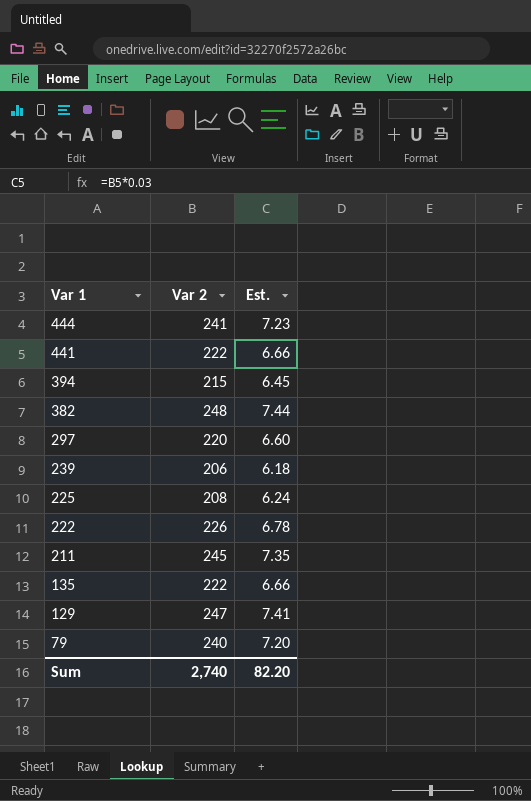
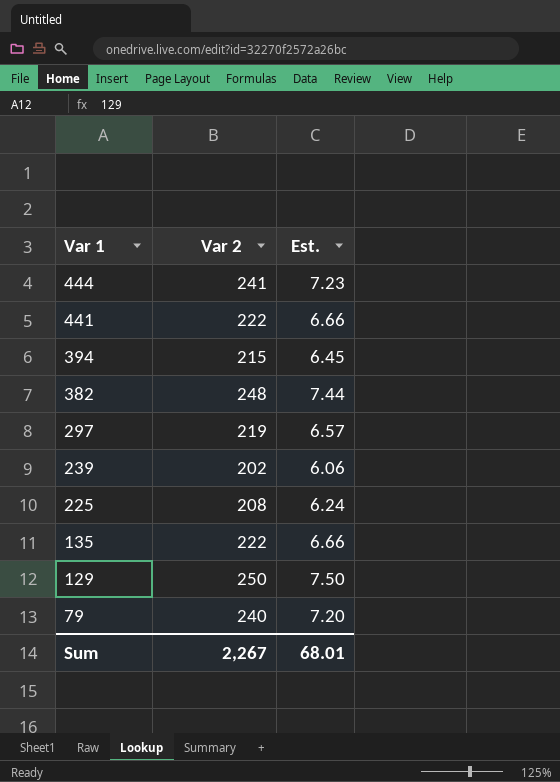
row 222: 226 | 6.78 -> none
row 211: 245 | 7.35 -> none
297 | Var 2: 220 -> 219
297 | Est.: 6.60 -> 6.57
239 | Var 2: 206 -> 202
239 | Est.: 6.18 -> 6.06
129 | Var 2: 247 -> 250
129 | Est.: 7.41 -> 7.50
Sum | Var 2: 2,740 -> 2,267
Sum | Est.: 82.20 -> 68.01

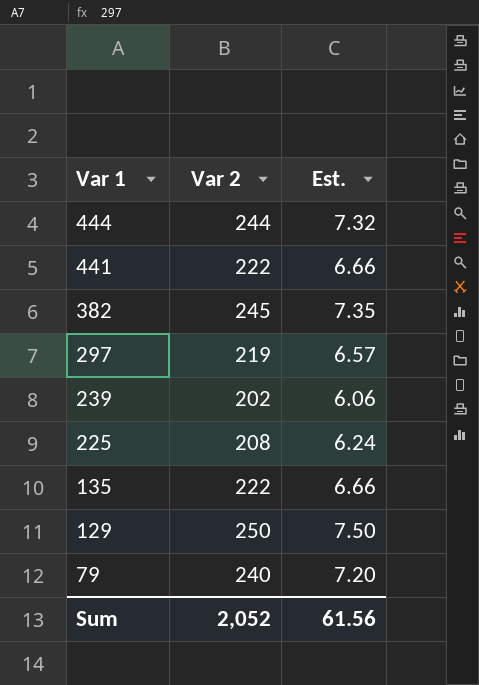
row 394: 215 | 6.45 -> none
444 | Var 2: 241 -> 244
444 | Est.: 7.23 -> 7.32
382 | Var 2: 248 -> 245
382 | Est.: 7.44 -> 7.35
Sum | Var 2: 2,267 -> 2,052
Sum | Est.: 68.01 -> 61.56

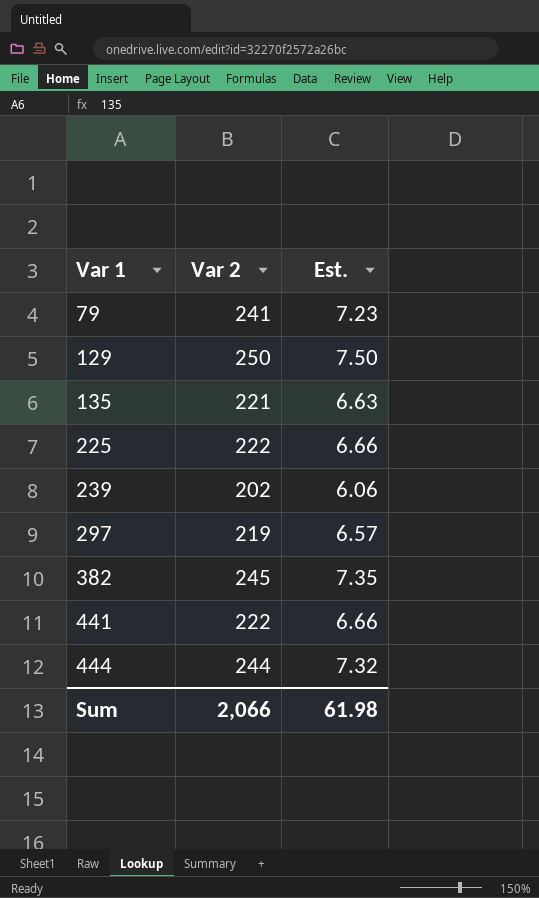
row order: Var 1 descending -> Var 1 ascending
79 | Var 2: 240 -> 241
79 | Est.: 7.20 -> 7.23
135 | Var 2: 222 -> 221
135 | Est.: 6.66 -> 6.63
225 | Var 2: 208 -> 222
225 | Est.: 6.24 -> 6.66
Sum | Var 2: 2,052 -> 2,066
Sum | Est.: 61.56 -> 61.98

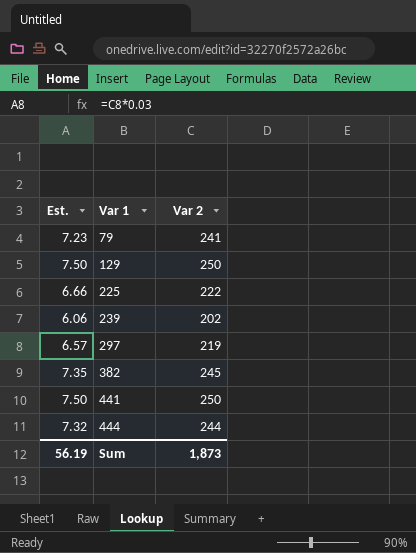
column Est. | position: 3 -> 1
row 135: 221 | 6.63 -> none
441 | Est.: 6.66 -> 7.50
441 | Var 2: 222 -> 250
Sum | Est.: 61.98 -> 56.19
Sum | Var 2: 2,066 -> 1,873

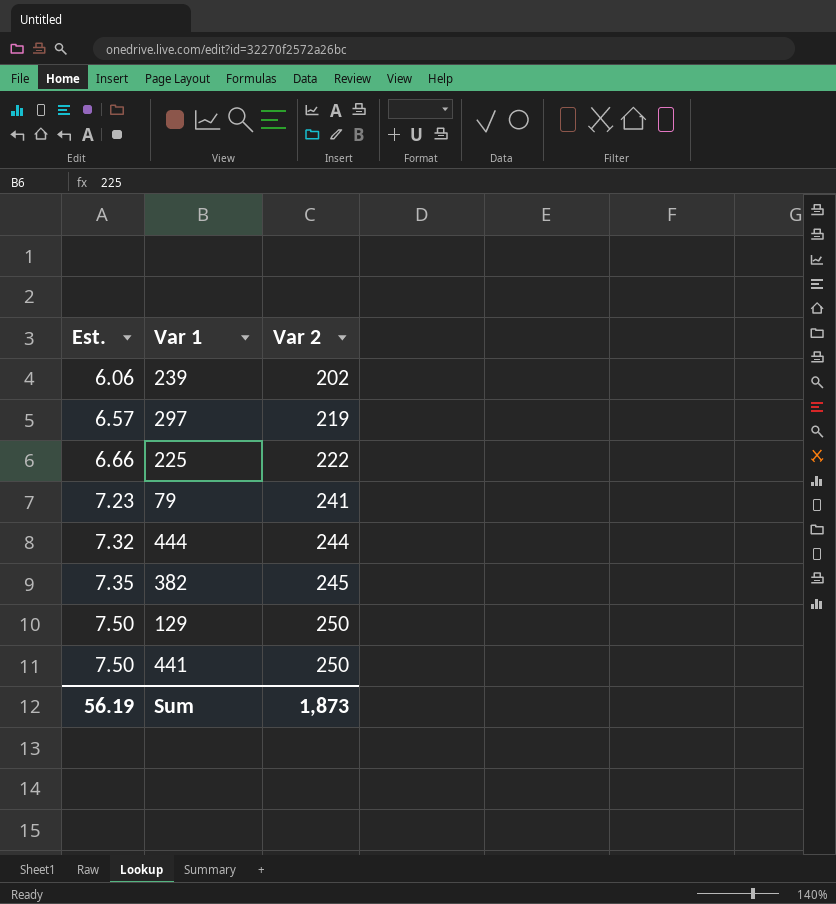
row order: Var 1 ascending -> Est. ascending

